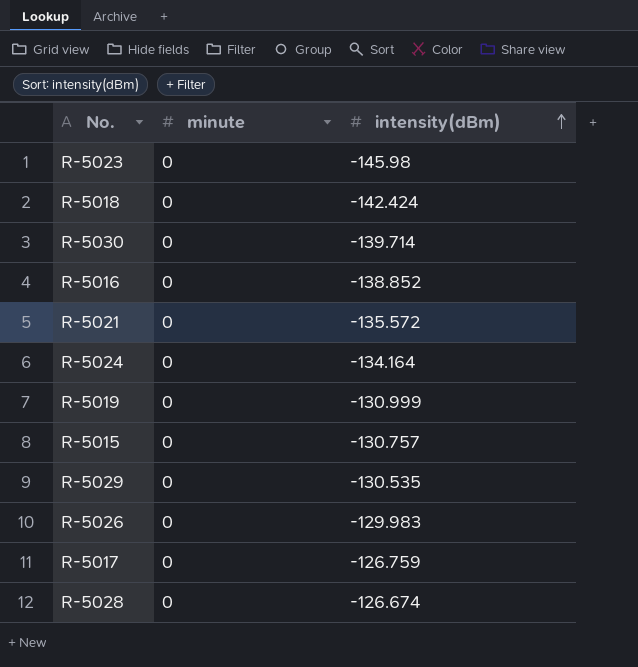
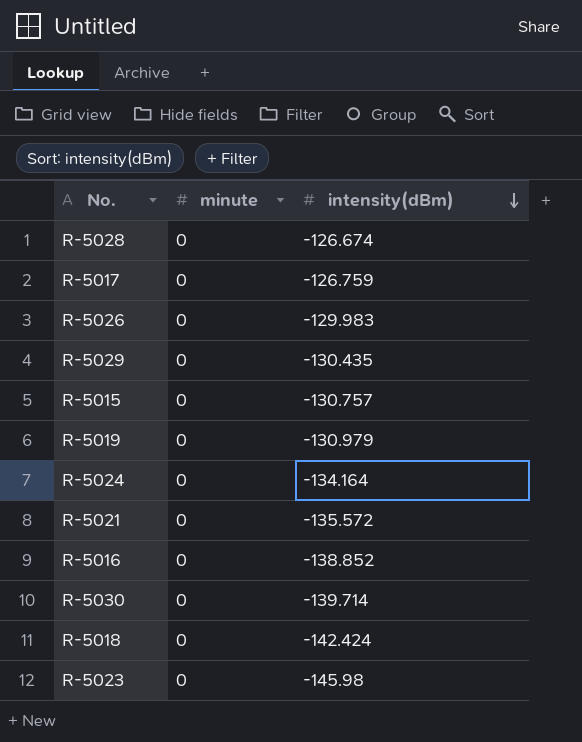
row order: intensity(dBm) ascending -> intensity(dBm) descending
R-5029 | intensity(dBm): -130.535 -> -130.435
R-5019 | intensity(dBm): -130.999 -> -130.979

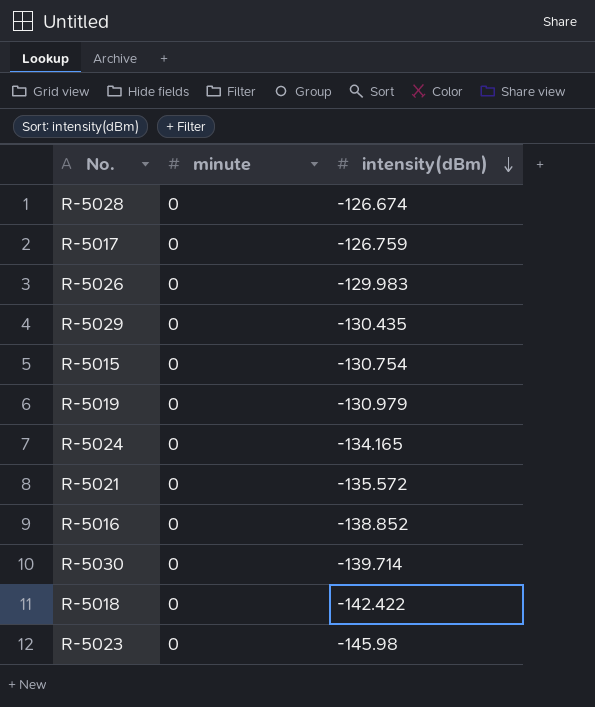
R-5015 | intensity(dBm): -130.757 -> -130.754
R-5024 | intensity(dBm): -134.164 -> -134.165
R-5018 | intensity(dBm): -142.424 -> -142.422

